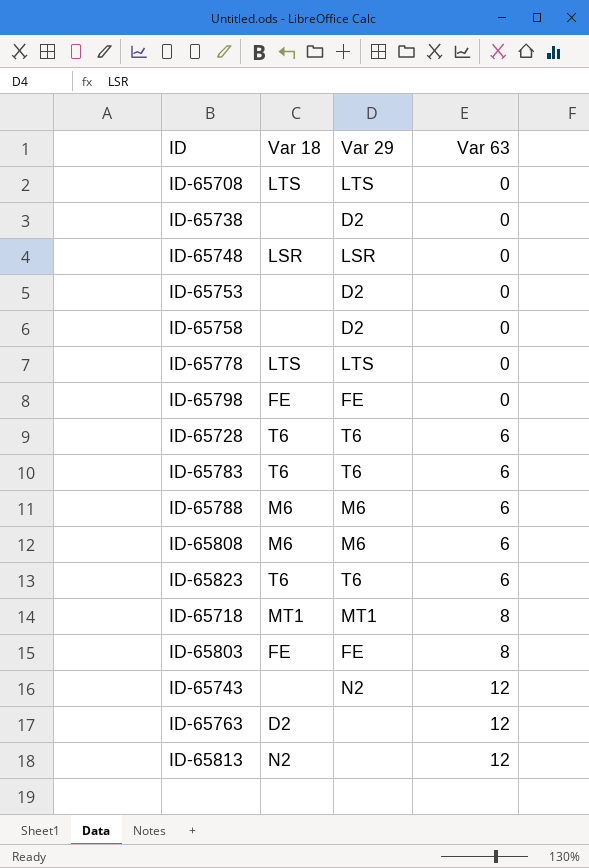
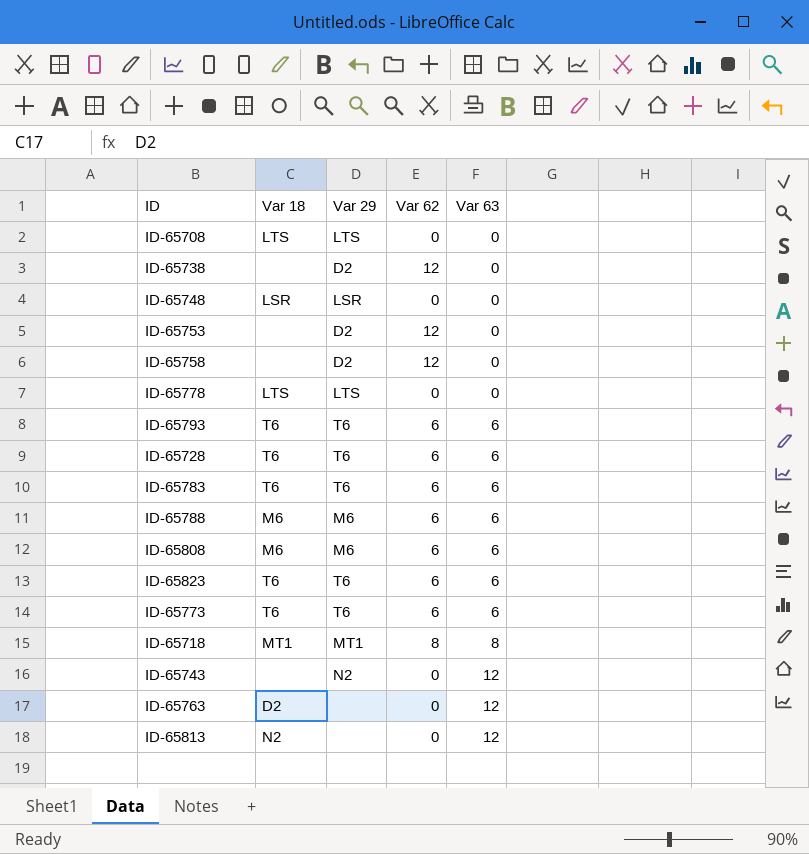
column Var 62 | position: none -> 4
row ID-65798: FE | FE | 0 -> none
row ID-65803: FE | FE | 8 -> none
row ID-65793: none -> T6 | T6 | 6 | 6
row ID-65773: none -> T6 | T6 | 6 | 6

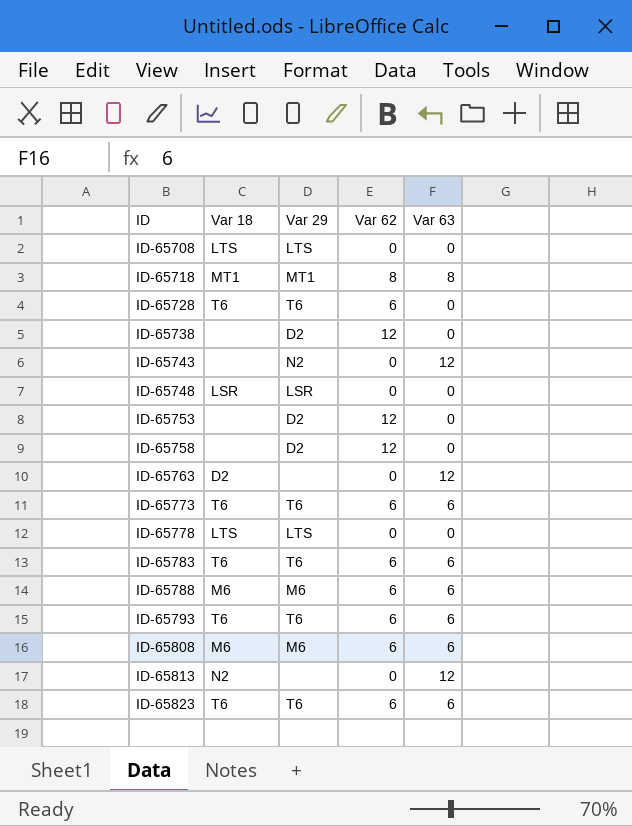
row order: Var 63 ascending -> ID ascending
ID-65728 | Var 63: 6 -> 0

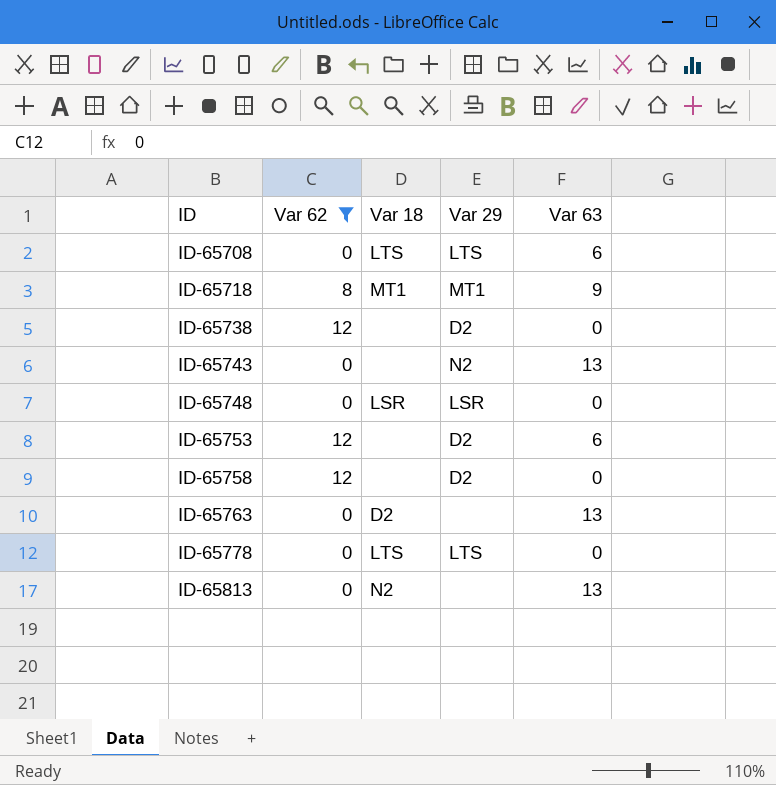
filter: none -> Var 62 != 6
column Var 62 | position: 4 -> 2
ID-65708 | Var 63: 0 -> 6
ID-65718 | Var 63: 8 -> 9
ID-65743 | Var 63: 12 -> 13
ID-65753 | Var 63: 0 -> 6
ID-65763 | Var 63: 12 -> 13
ID-65813 | Var 63: 12 -> 13

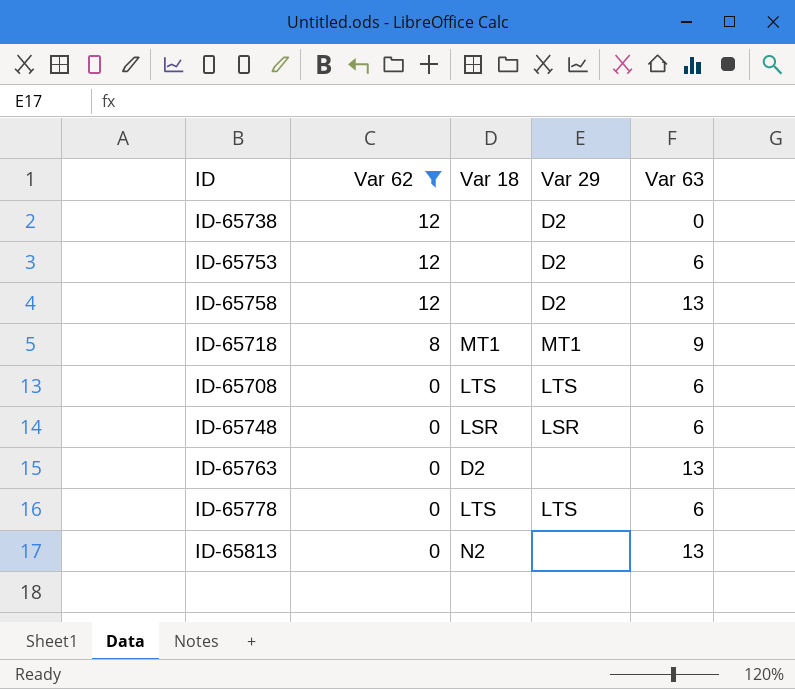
row order: ID ascending -> Var 62 descending
row ID-65743: 0 | none | N2 | 13 -> none
ID-65758 | Var 63: 0 -> 13
ID-65748 | Var 63: 0 -> 6
ID-65778 | Var 63: 0 -> 6

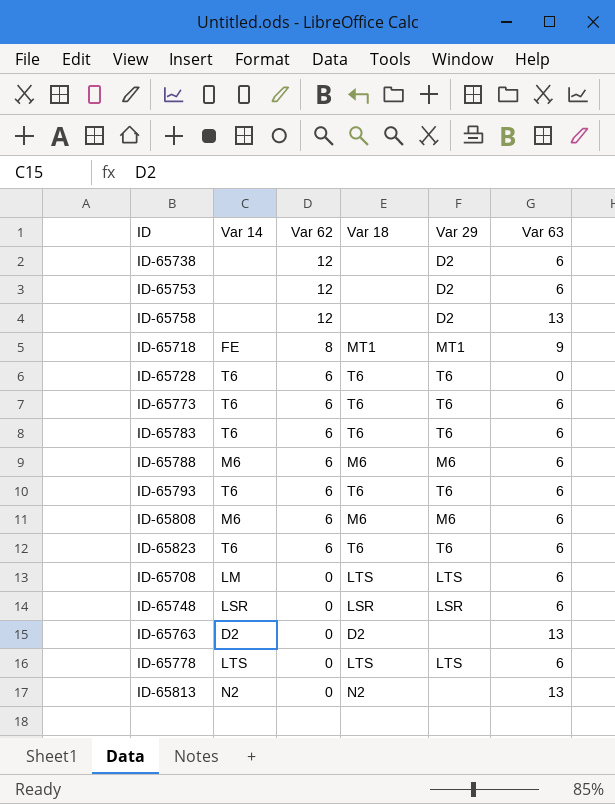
filter: Var 62 != 6 -> none
column Var 14 | position: none -> 2
ID-65738 | Var 63: 0 -> 6

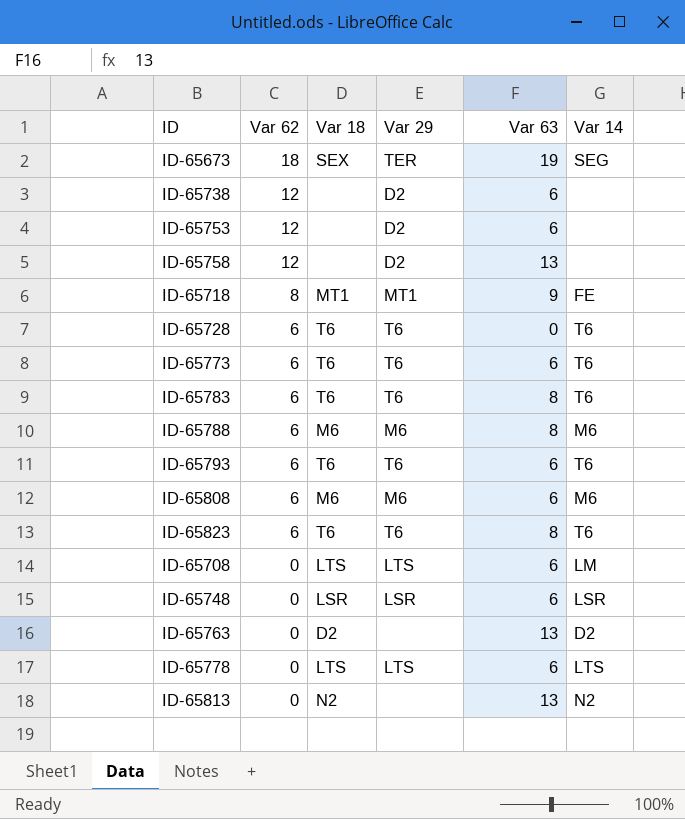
column Var 14 | position: 2 -> 6
row ID-65673: none -> 18 | SEX | TER | 19 | SEG
ID-65783 | Var 63: 6 -> 8
ID-65788 | Var 63: 6 -> 8
ID-65823 | Var 63: 6 -> 8

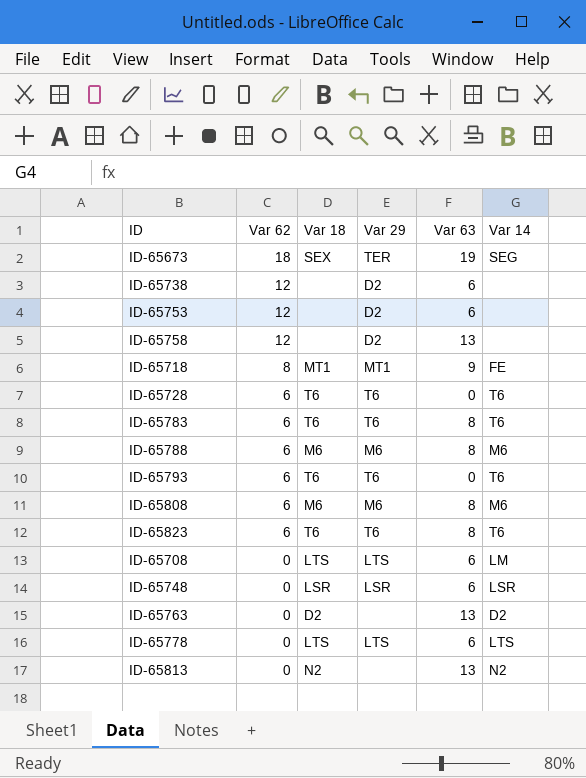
row ID-65773: 6 | T6 | T6 | 6 | T6 -> none
ID-65793 | Var 63: 6 -> 0
ID-65808 | Var 63: 6 -> 8

